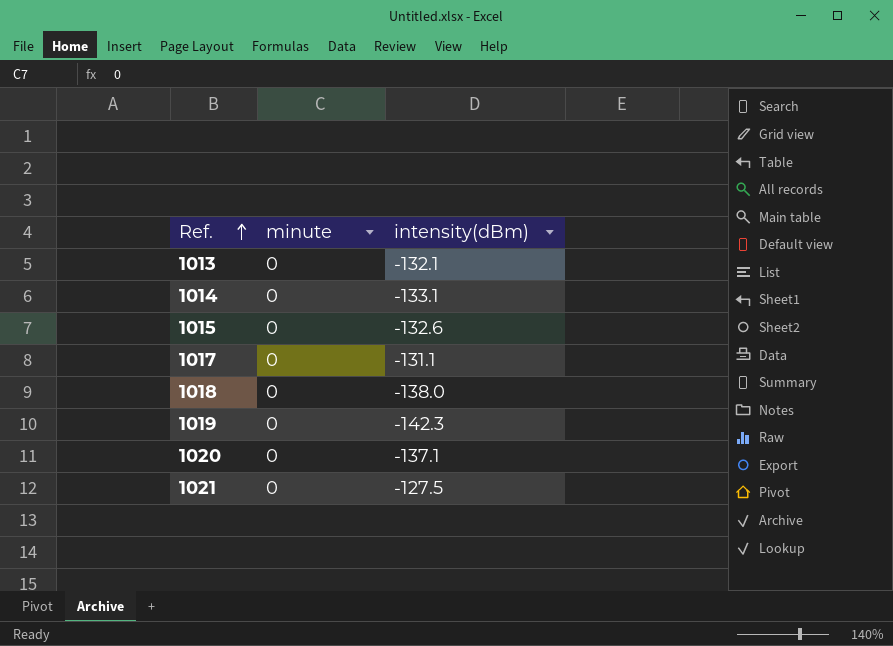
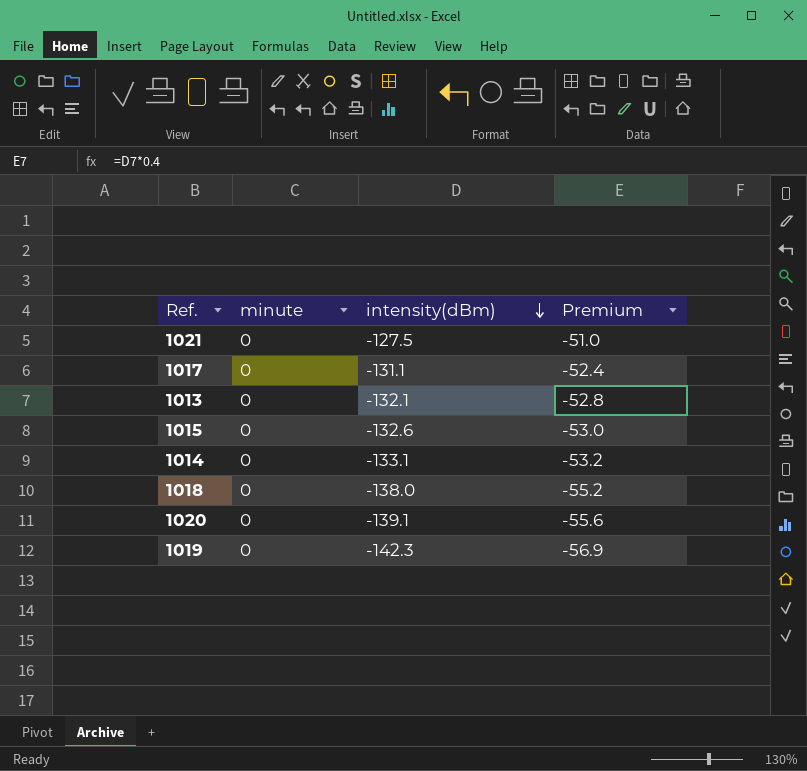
row order: Ref. ascending -> intensity(dBm) descending
column Premium | formula: none -> [intensity(dBm)] * 0.4
1020 | intensity(dBm): -137.1 -> -139.1

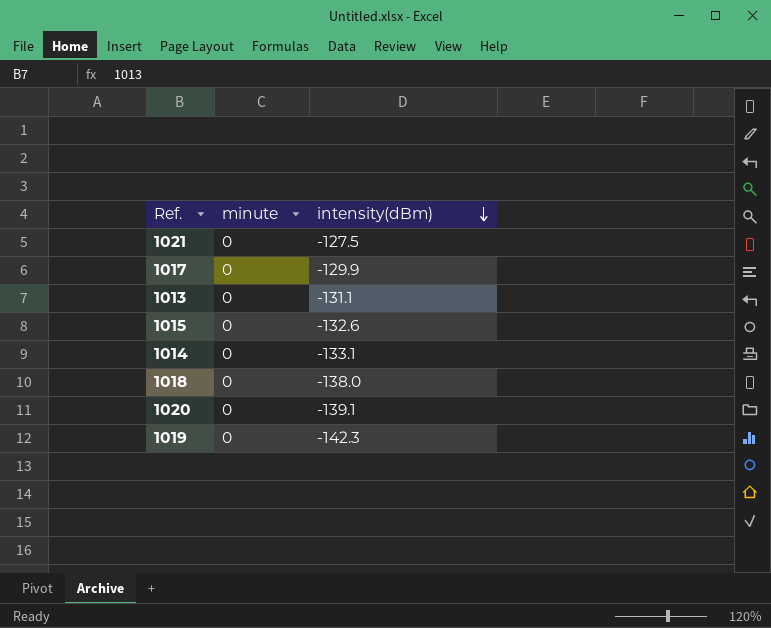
column Premium | formula: [intensity(dBm)] * 0.4 -> none
1017 | intensity(dBm): -131.1 -> -129.9
1013 | intensity(dBm): -132.1 -> -131.1

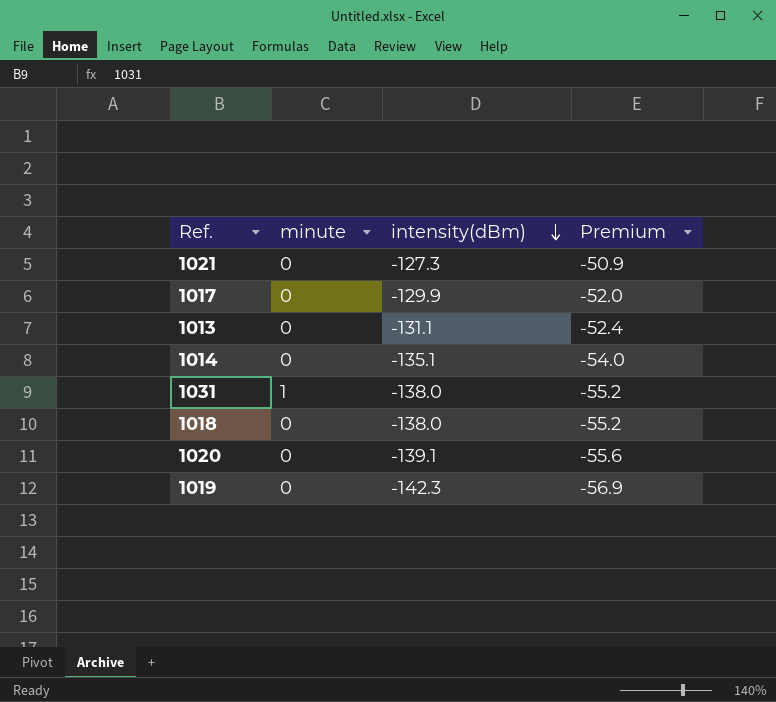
column Premium | formula: none -> [intensity(dBm)] * 0.4
row 1015: 0 | -132.6 -> none
1021 | intensity(dBm): -127.5 -> -127.3
1014 | intensity(dBm): -133.1 -> -135.1
row 1031: none -> 1 | -138.0 | -55.2

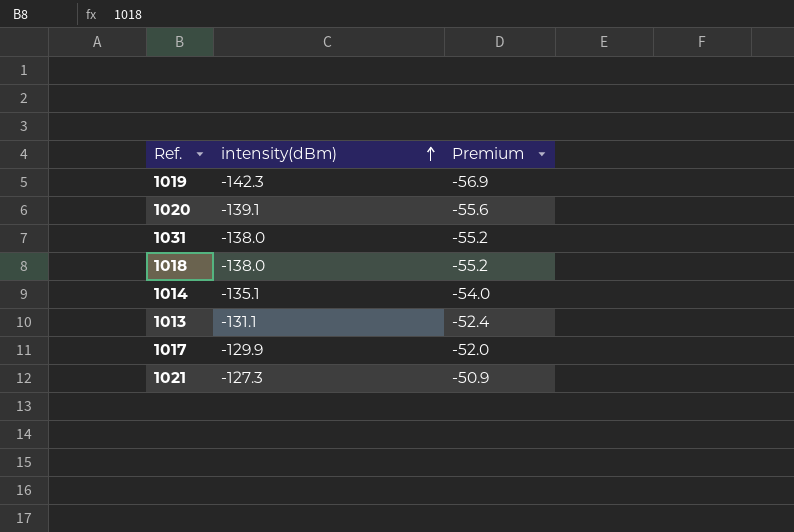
row order: intensity(dBm) descending -> intensity(dBm) ascending
column minute | position: 2 -> none

